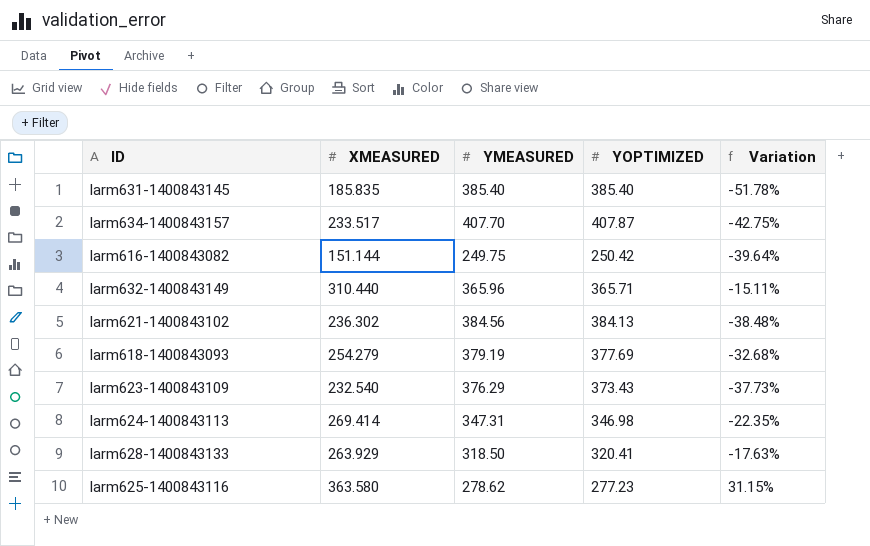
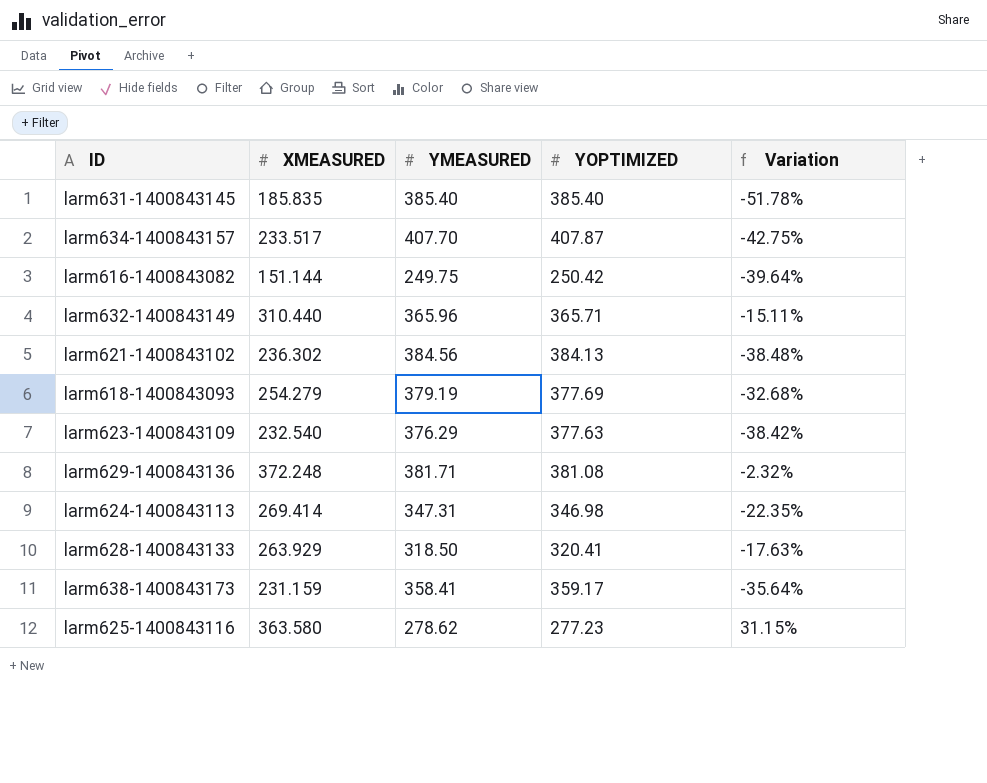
larm623-1400843109 | YOPTIMIZED: 373.43 -> 377.63
larm623-1400843109 | Variation: -37.73% -> -38.42%
row larm629-1400843136: none -> 372.248 | 381.71 | 381.08 | -2.32%
row larm638-1400843173: none -> 231.159 | 358.41 | 359.17 | -35.64%

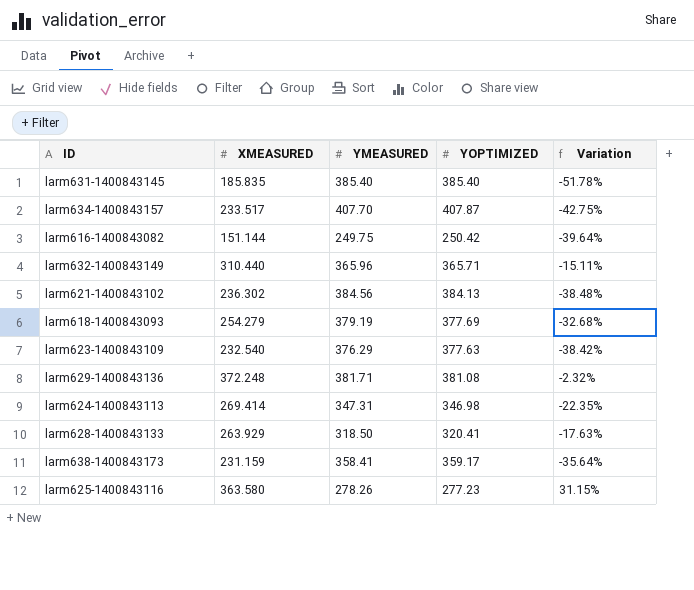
larm625-1400843116 | YMEASURED: 278.62 -> 278.26

